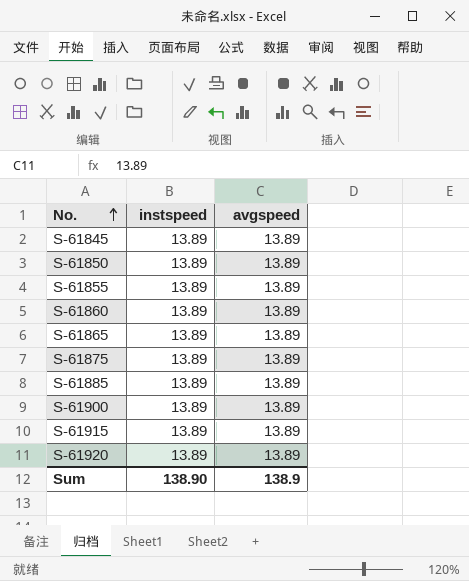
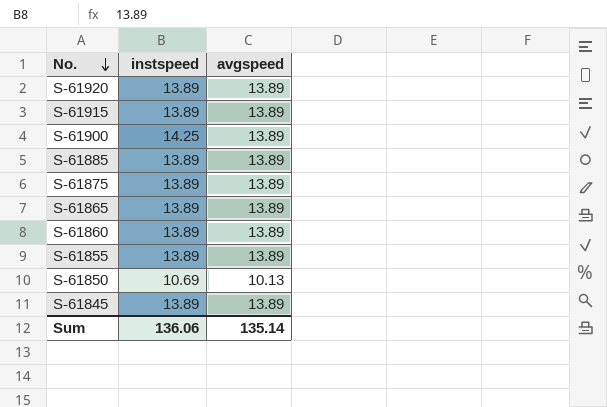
row order: No. ascending -> No. descending
S-61900 | instspeed: 13.89 -> 14.25
S-61850 | instspeed: 13.89 -> 10.69
S-61850 | avgspeed: 13.89 -> 10.13
Sum | instspeed: 138.90 -> 136.06
Sum | avgspeed: 138.9 -> 135.14

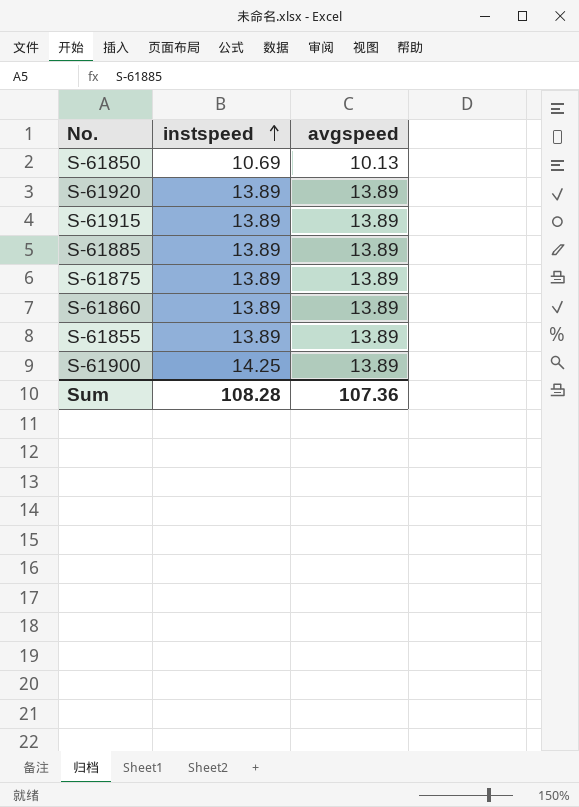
row order: No. descending -> instspeed ascending
row S-61865: 13.89 | 13.89 -> none
row S-61845: 13.89 | 13.89 -> none
Sum | instspeed: 136.06 -> 108.28
Sum | avgspeed: 135.14 -> 107.36

